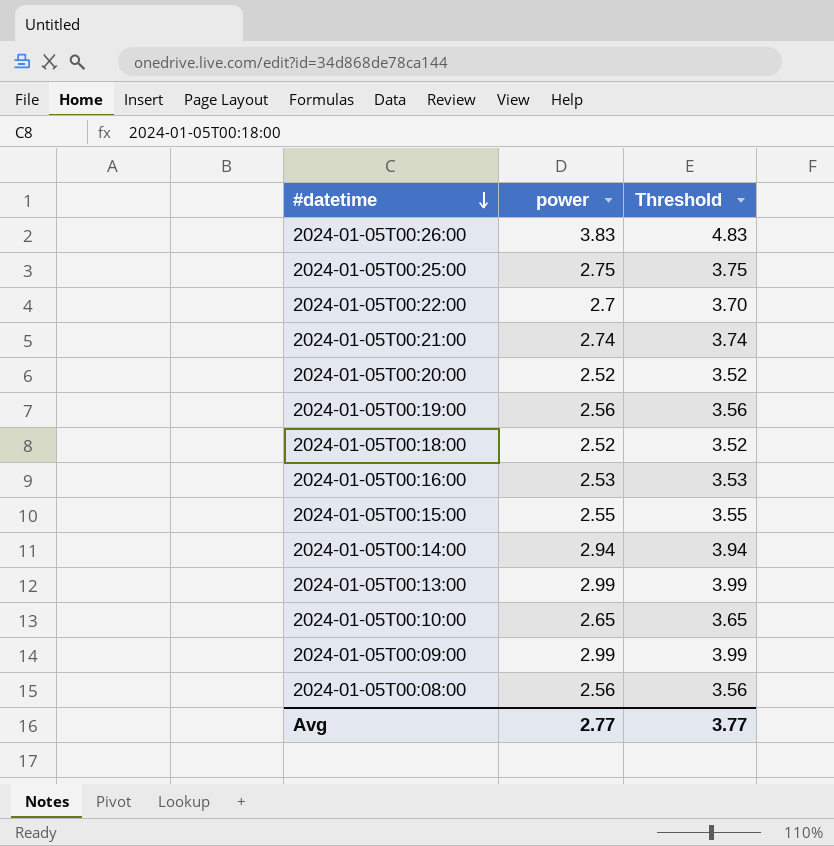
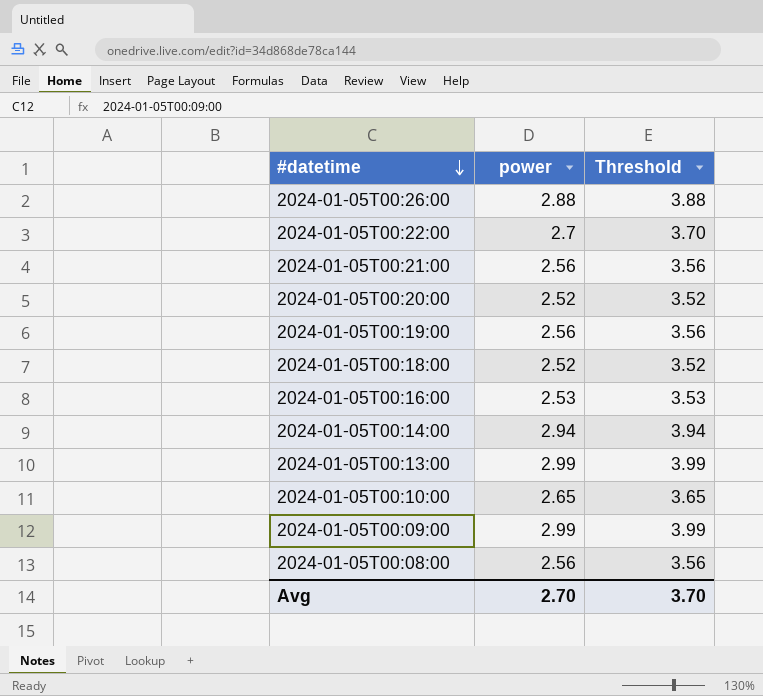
row 2024-01-05T00:25:00: 2.75 | 3.75 -> none
row 2024-01-05T00:15:00: 2.55 | 3.55 -> none
2024-01-05T00:26:00 | power: 3.83 -> 2.88
2024-01-05T00:26:00 | Threshold: 4.83 -> 3.88
2024-01-05T00:21:00 | power: 2.74 -> 2.56
2024-01-05T00:21:00 | Threshold: 3.74 -> 3.56
Avg | power: 2.77 -> 2.70
Avg | Threshold: 3.77 -> 3.70

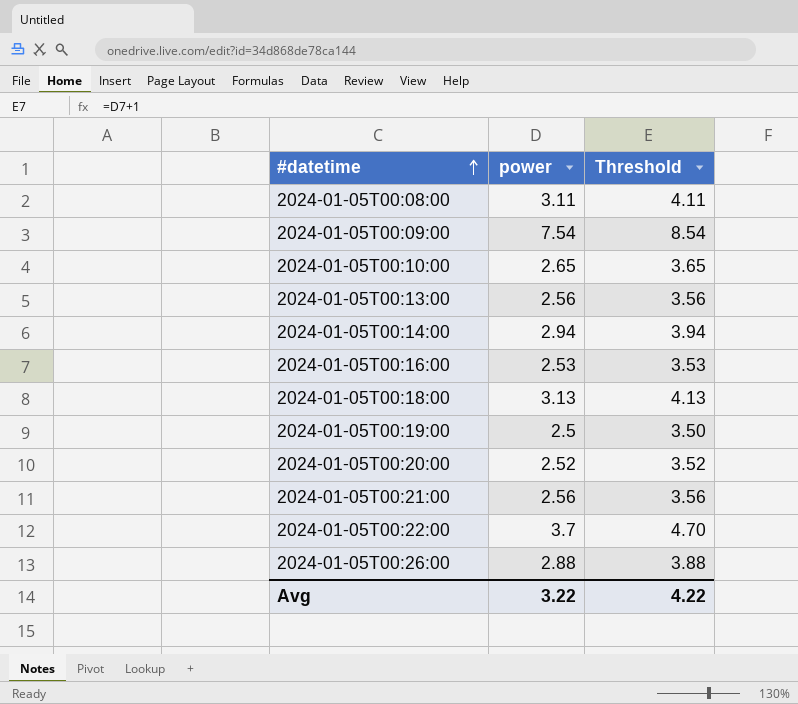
row order: #datetime descending -> #datetime ascending
2024-01-05T00:08:00 | power: 2.56 -> 3.11
2024-01-05T00:08:00 | Threshold: 3.56 -> 4.11
2024-01-05T00:09:00 | power: 2.99 -> 7.54
2024-01-05T00:09:00 | Threshold: 3.99 -> 8.54
2024-01-05T00:13:00 | power: 2.99 -> 2.56
2024-01-05T00:13:00 | Threshold: 3.99 -> 3.56
2024-01-05T00:18:00 | power: 2.52 -> 3.13
2024-01-05T00:18:00 | Threshold: 3.52 -> 4.13
2024-01-05T00:19:00 | power: 2.56 -> 2.5
2024-01-05T00:19:00 | Threshold: 3.56 -> 3.50
2024-01-05T00:22:00 | power: 2.7 -> 3.7
2024-01-05T00:22:00 | Threshold: 3.70 -> 4.70
Avg | power: 2.70 -> 3.22
Avg | Threshold: 3.70 -> 4.22

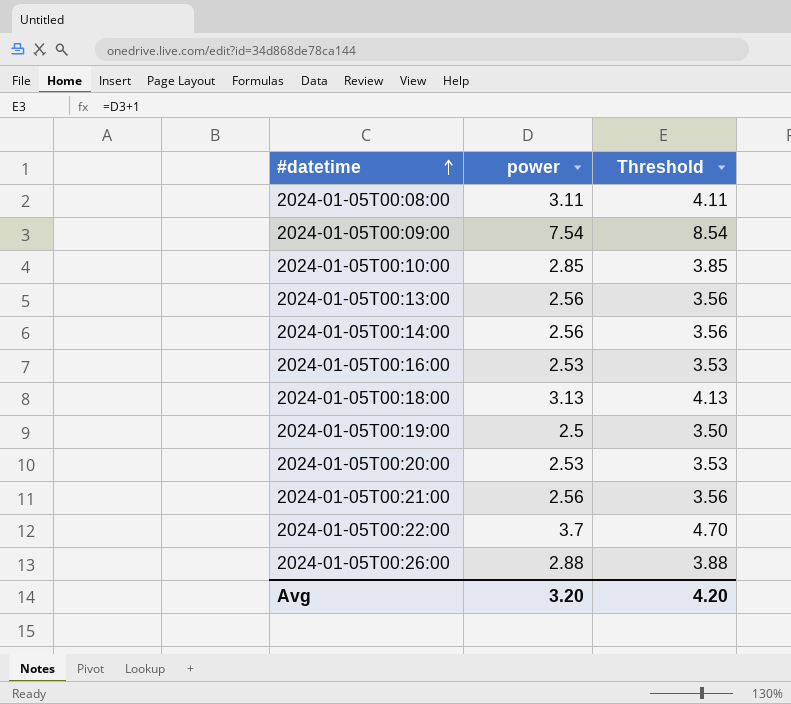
2024-01-05T00:10:00 | power: 2.65 -> 2.85
2024-01-05T00:10:00 | Threshold: 3.65 -> 3.85
2024-01-05T00:14:00 | power: 2.94 -> 2.56
2024-01-05T00:14:00 | Threshold: 3.94 -> 3.56
2024-01-05T00:20:00 | power: 2.52 -> 2.53
2024-01-05T00:20:00 | Threshold: 3.52 -> 3.53
Avg | power: 3.22 -> 3.20
Avg | Threshold: 4.22 -> 4.20

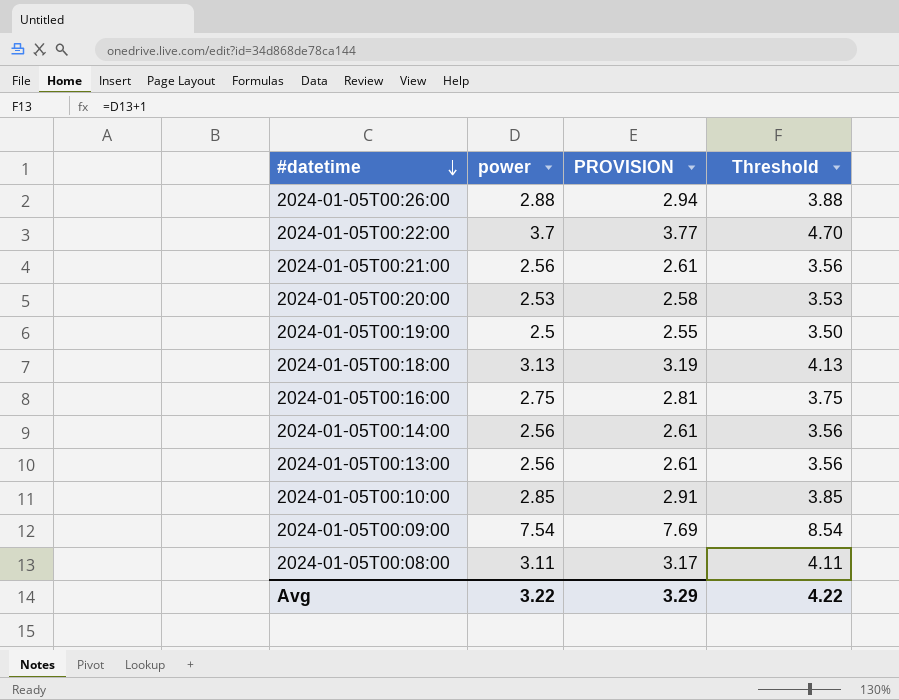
row order: #datetime ascending -> #datetime descending
column PROVISION | formula: none -> [power] * 1.02
2024-01-05T00:16:00 | power: 2.53 -> 2.75
2024-01-05T00:16:00 | Threshold: 3.53 -> 3.75
Avg | power: 3.20 -> 3.22
Avg | Threshold: 4.20 -> 4.22

